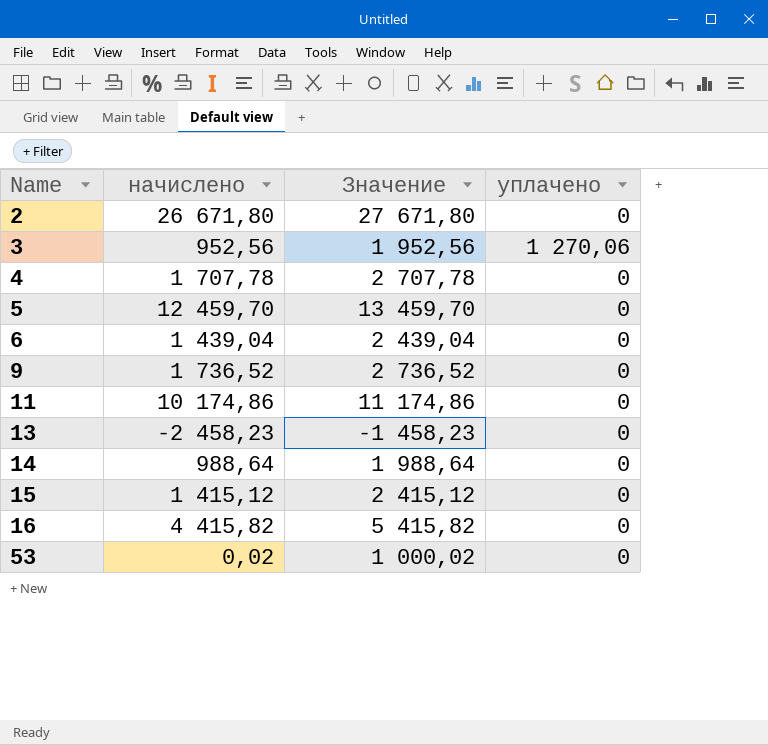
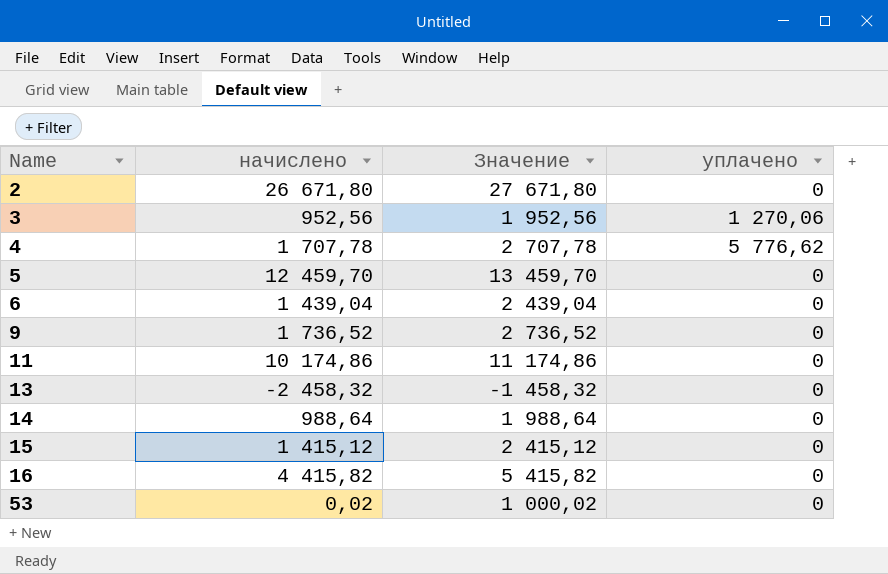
4 | уплачено: 0 -> 5 776,62
13 | начислено: -2 458,23 -> -2 458,32
13 | Значение: -1 458,23 -> -1 458,32

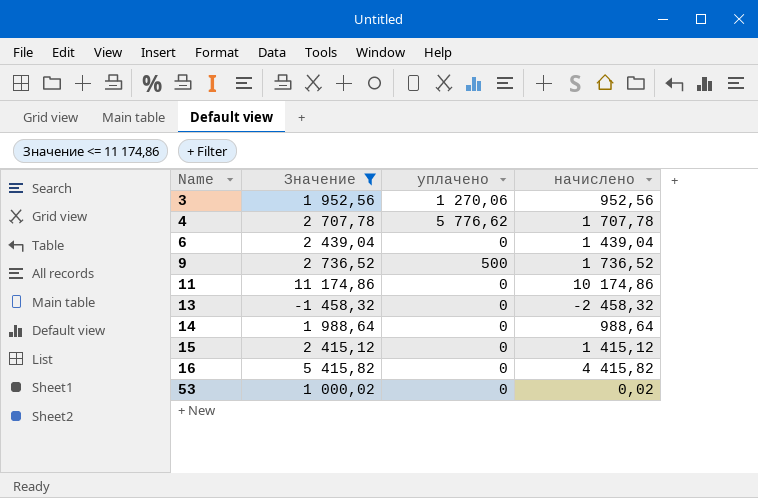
filter: none -> Значение <= 11 174,86
column начислено | position: 2 -> 4
9 | уплачено: 0 -> 500

